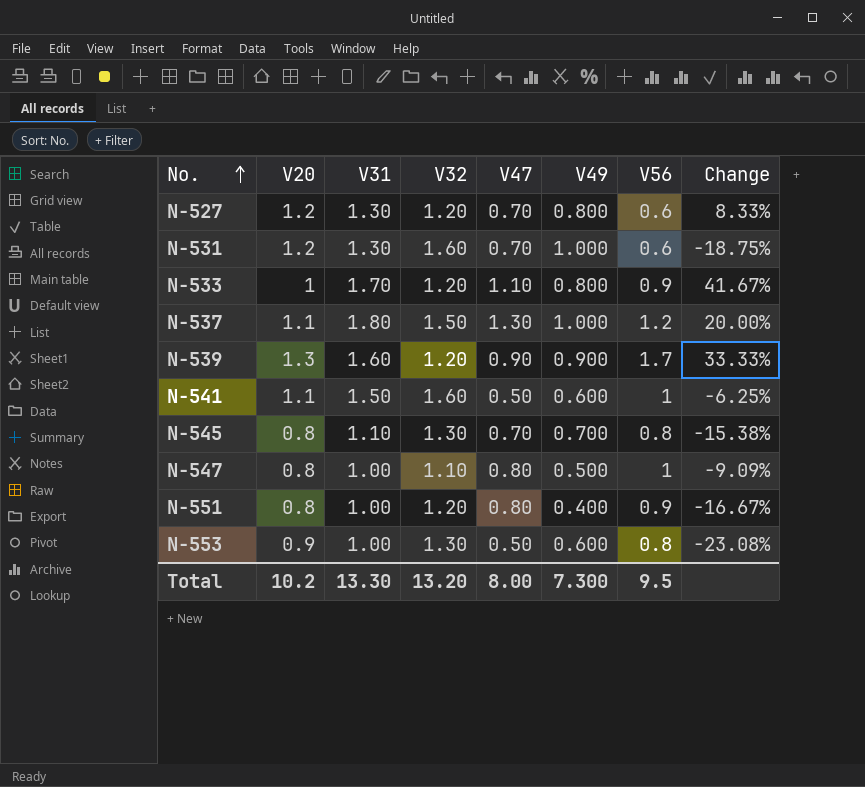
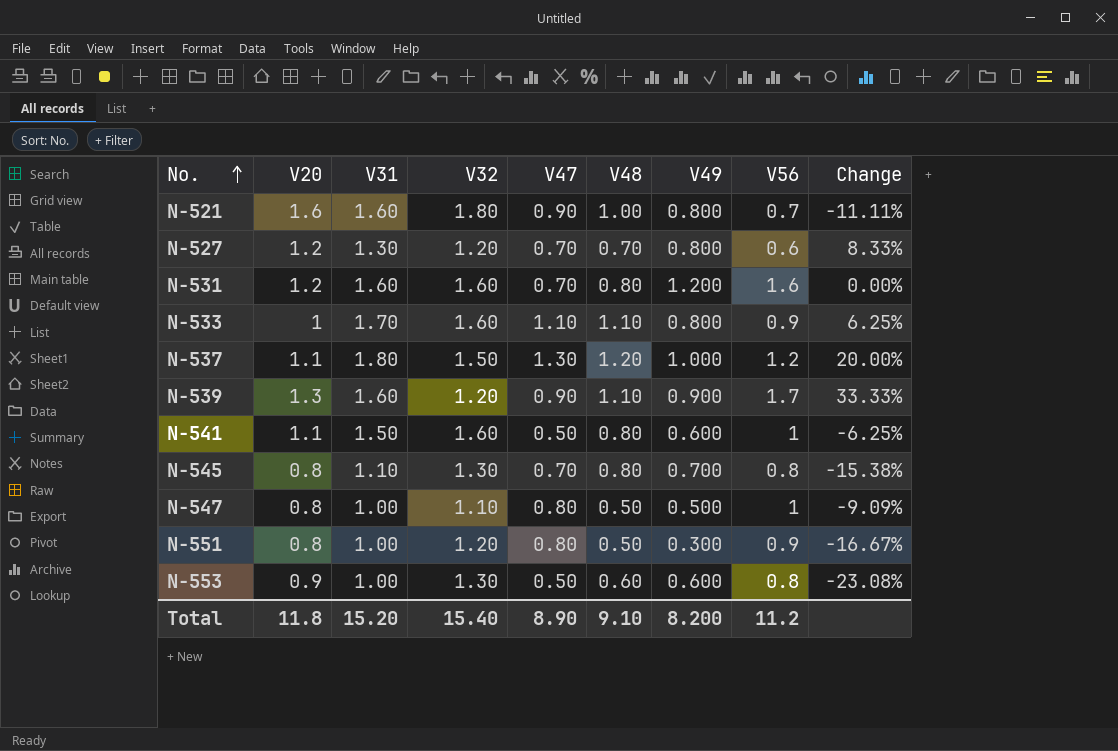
column V48 | position: none -> 6
row N-521: none -> 1.6 | 1.60 | 1.80 | 0.90 | 1.00 | 0.800 | 0.7 | -11.11%
N-531 | V31: 1.30 -> 1.60
N-531 | V49: 1.000 -> 1.200
N-531 | V56: 0.6 -> 1.6
N-531 | Change: -18.75% -> 0.00%
N-533 | V32: 1.20 -> 1.60
N-533 | Change: 41.67% -> 6.25%
N-551 | V49: 0.400 -> 0.300
Total | V20: 10.2 -> 11.8
Total | V31: 13.30 -> 15.20
Total | V32: 13.20 -> 15.40
Total | V47: 8.00 -> 8.90
Total | V49: 7.300 -> 8.200
Total | V56: 9.5 -> 11.2

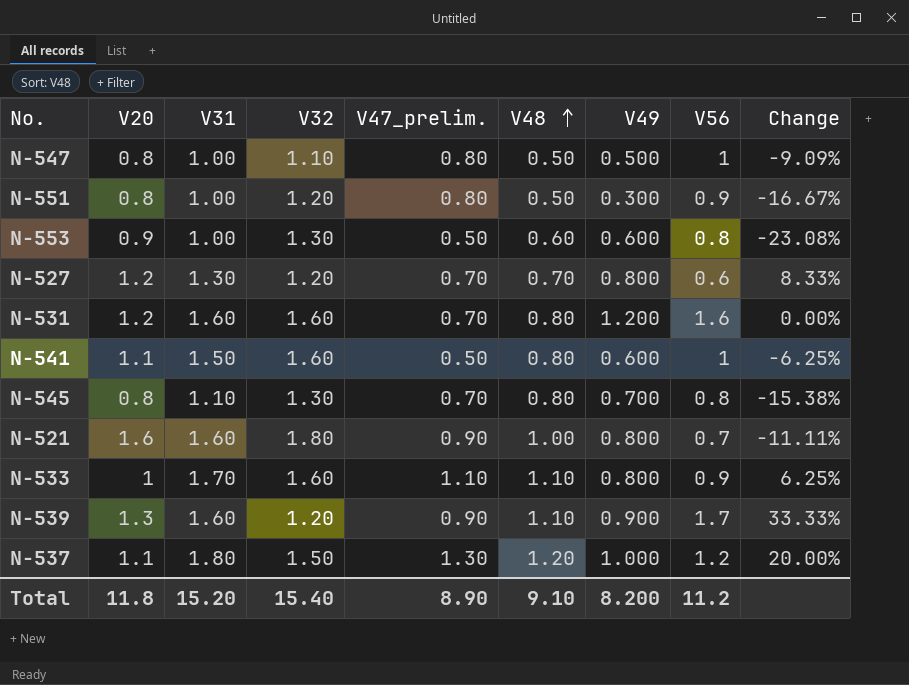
row order: No. ascending -> V48 ascending
column name: V47 -> V47_prelim.

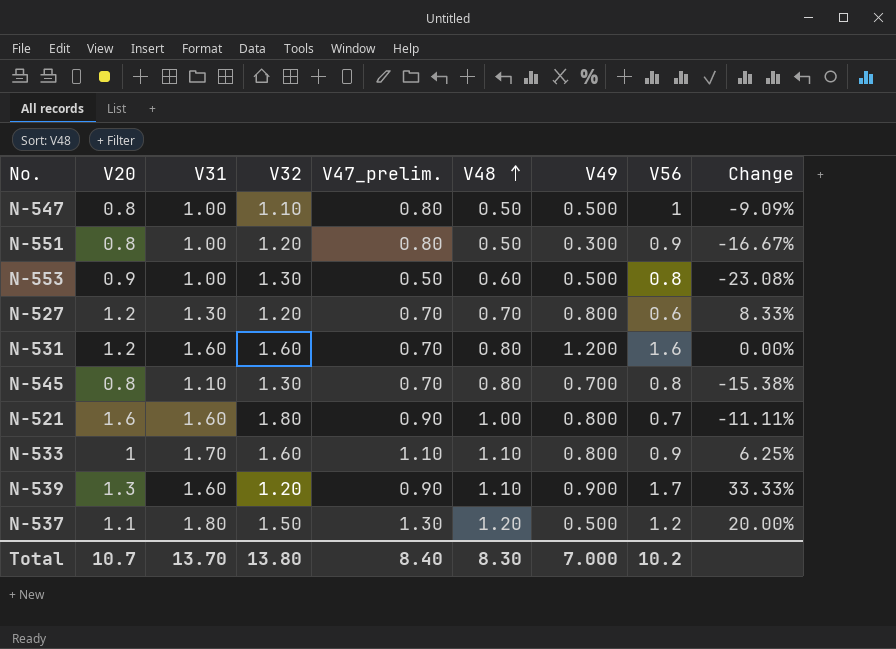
row N-541: 1.1 | 1.50 | 1.60 | 0.50 | 0.80 | 0.600 | 1 | -6.25% -> none
N-553 | V49: 0.600 -> 0.500
N-537 | V49: 1.000 -> 0.500
Total | V20: 11.8 -> 10.7
Total | V31: 15.20 -> 13.70
Total | V32: 15.40 -> 13.80
Total | V47_prelim.: 8.90 -> 8.40
Total | V48: 9.10 -> 8.30
Total | V49: 8.200 -> 7.000
Total | V56: 11.2 -> 10.2

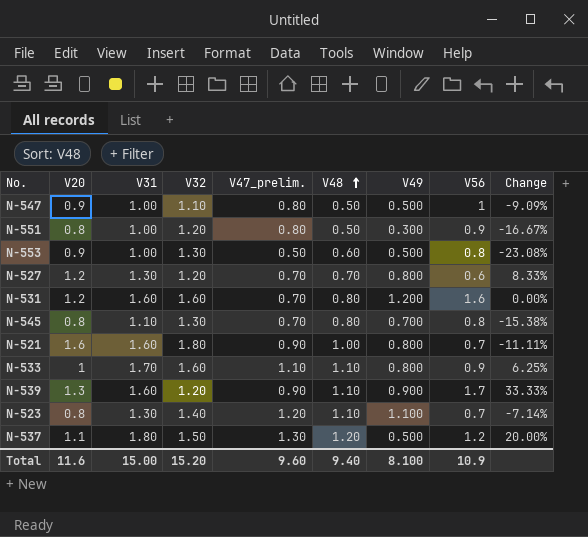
N-547 | V20: 0.8 -> 0.9
row N-523: none -> 0.8 | 1.30 | 1.40 | 1.20 | 1.10 | 1.100 | 0.7 | -7.14%
Total | V20: 10.7 -> 11.6
Total | V31: 13.70 -> 15.00
Total | V32: 13.80 -> 15.20
Total | V47_prelim.: 8.40 -> 9.60
Total | V48: 8.30 -> 9.40
Total | V49: 7.000 -> 8.100
Total | V56: 10.2 -> 10.9

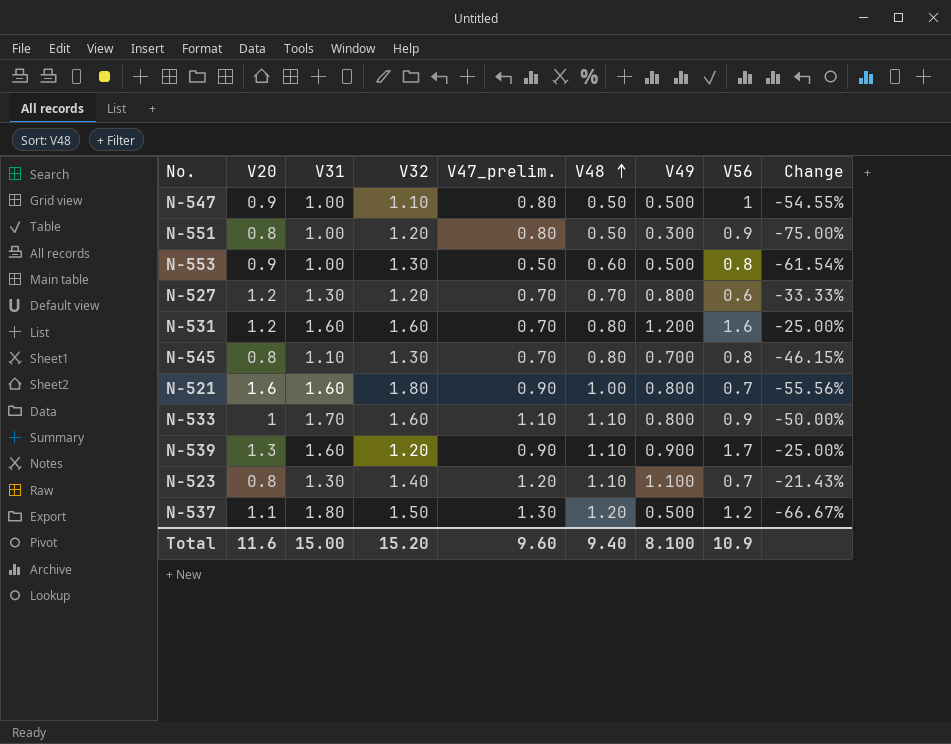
column Change | formula: ([V31] - [V32]) / [V32] -> ([V49] - [V32]) / [V32]

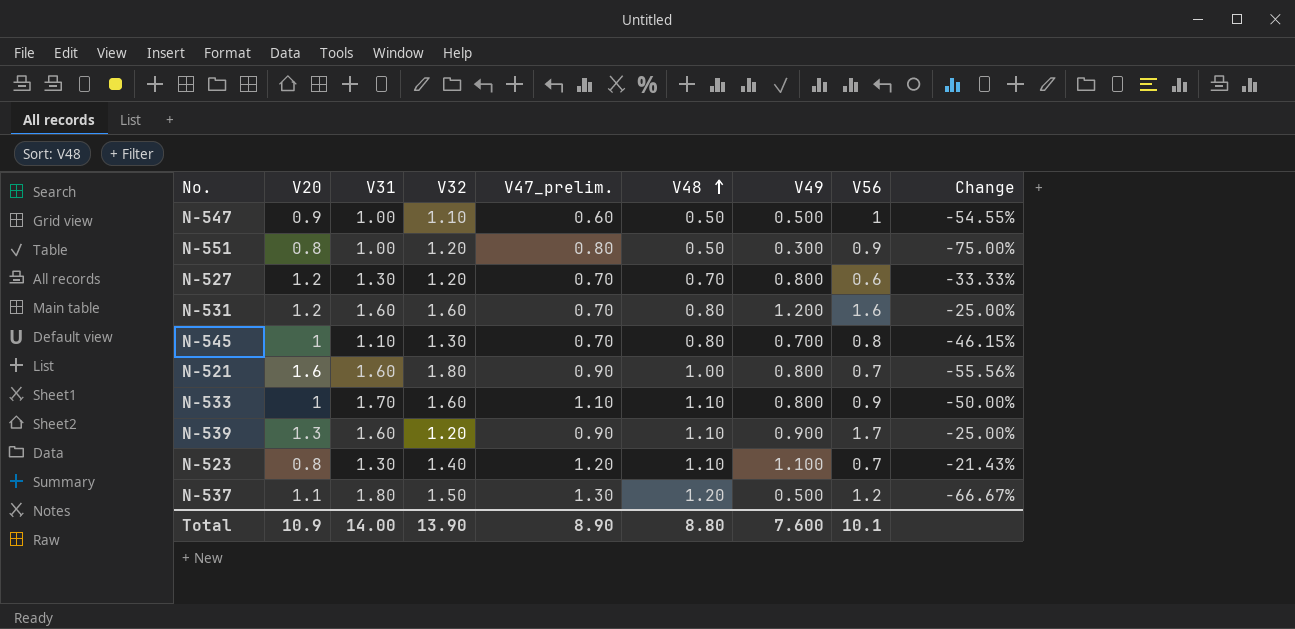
row N-553: 0.9 | 1.00 | 1.30 | 0.50 | 0.60 | 0.500 | 0.8 | -61.54% -> none
N-547 | V47_prelim.: 0.80 -> 0.60
N-545 | V20: 0.8 -> 1
Total | V20: 11.6 -> 10.9
Total | V31: 15.00 -> 14.00
Total | V32: 15.20 -> 13.90
Total | V47_prelim.: 9.60 -> 8.90
Total | V48: 9.40 -> 8.80
Total | V49: 8.100 -> 7.600
Total | V56: 10.9 -> 10.1

